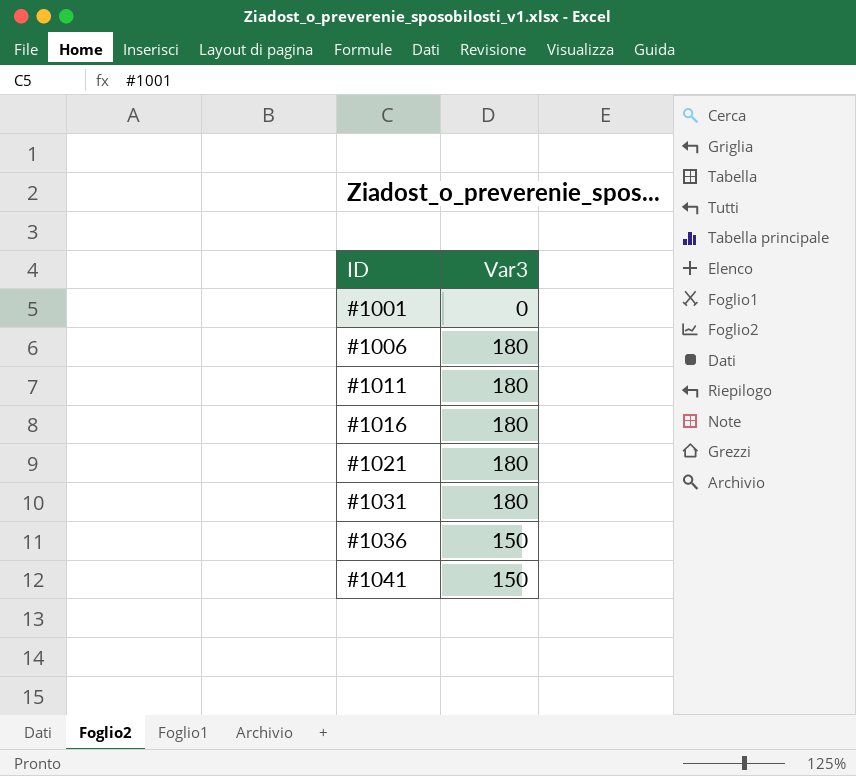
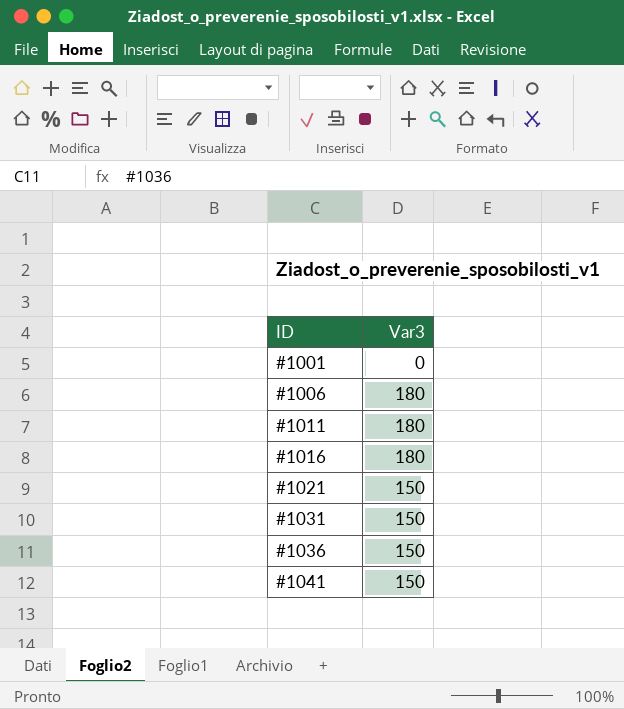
#1021 | Var3: 180 -> 150
#1031 | Var3: 180 -> 150

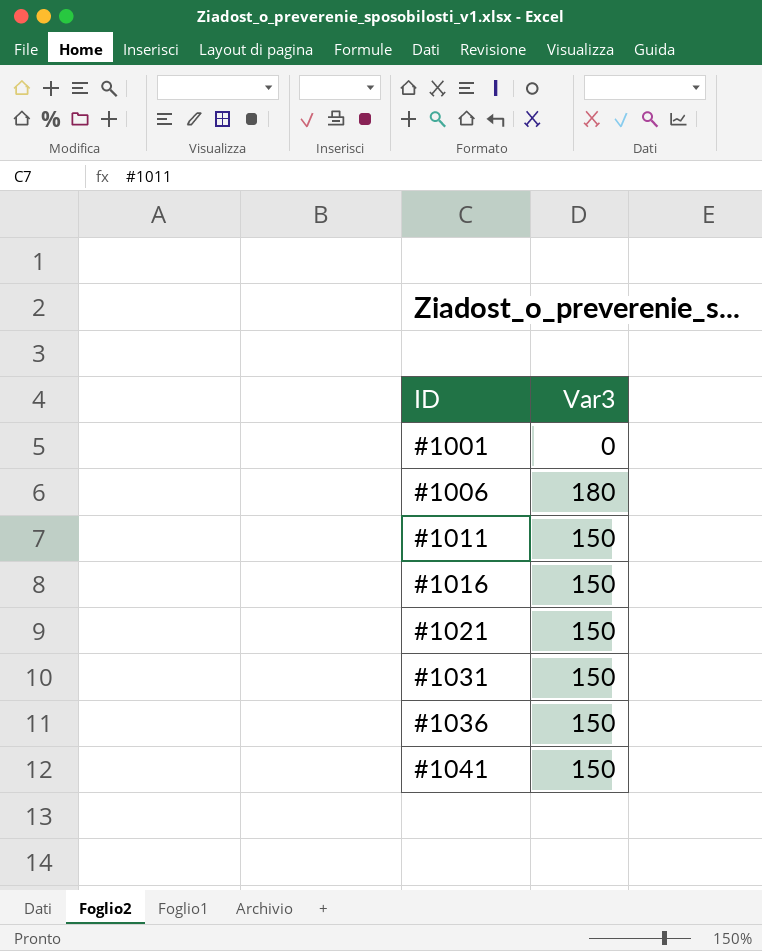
#1011 | Var3: 180 -> 150
#1016 | Var3: 180 -> 150

